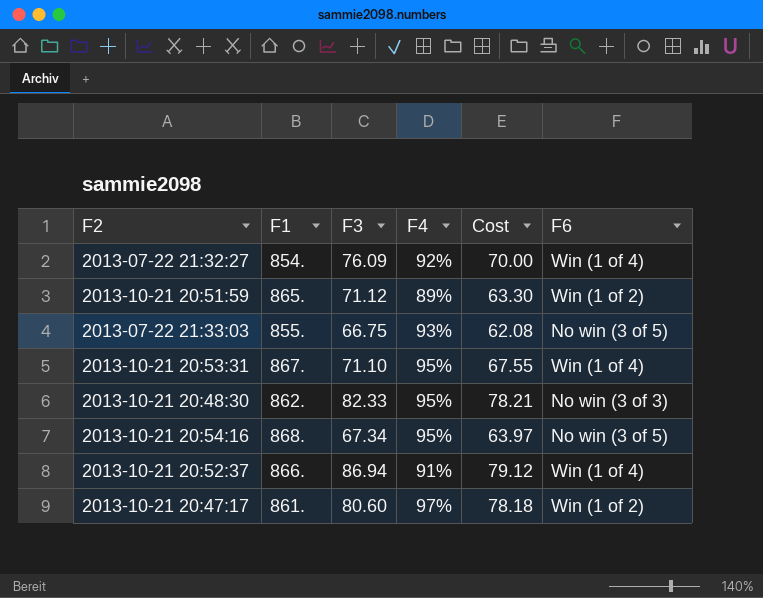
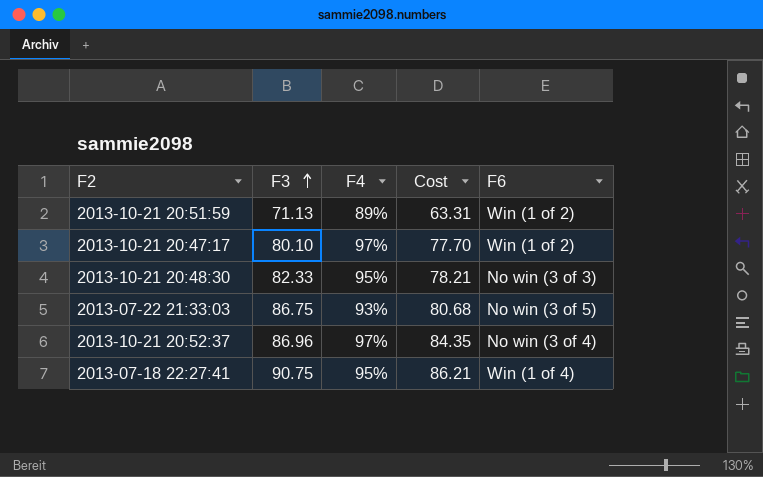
row order: none -> F3 ascending
column F1 | position: 2 -> none
row 2013-07-22 21:32:27: 854. | 76.09 | 92% | 70.00 | Win (1 of 4) -> none
row 2013-10-21 20:53:31: 867. | 71.10 | 95% | 67.55 | Win (1 of 4) -> none
row 2013-10-21 20:54:16: 868. | 67.34 | 95% | 63.97 | No win (3 of 5) -> none
2013-10-21 20:51:59 | F3: 71.12 -> 71.13
2013-10-21 20:51:59 | Cost: 63.30 -> 63.31
2013-10-21 20:47:17 | F3: 80.60 -> 80.10
2013-10-21 20:47:17 | Cost: 78.18 -> 77.70
2013-07-22 21:33:03 | F3: 66.75 -> 86.75
2013-07-22 21:33:03 | Cost: 62.08 -> 80.68
2013-10-21 20:52:37 | F3: 86.94 -> 86.96
2013-10-21 20:52:37 | F4: 91% -> 97%
2013-10-21 20:52:37 | Cost: 79.12 -> 84.35
2013-10-21 20:52:37 | F6: Win (1 of 4) -> No win (3 of 4)
row 2013-07-18 22:27:41: none -> 90.75 | 95% | 86.21 | Win (1 of 4)

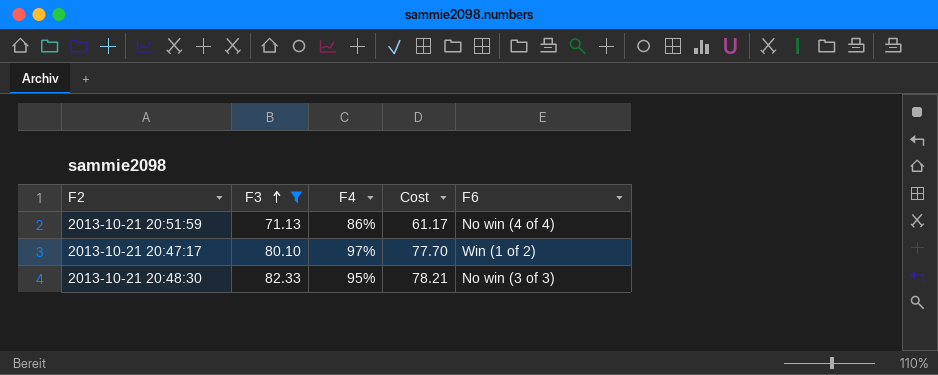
filter: none -> F3 <= 82.33
2013-10-21 20:51:59 | F4: 89% -> 86%
2013-10-21 20:51:59 | Cost: 63.31 -> 61.17
2013-10-21 20:51:59 | F6: Win (1 of 2) -> No win (4 of 4)

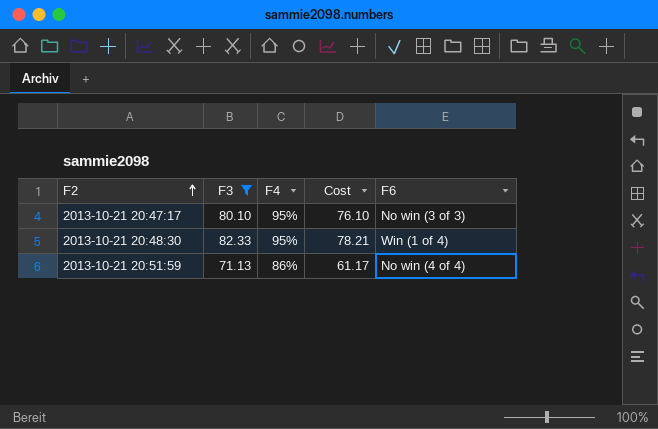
row order: F3 ascending -> F2 ascending
2013-10-21 20:47:17 | F4: 97% -> 95%
2013-10-21 20:47:17 | Cost: 77.70 -> 76.10
2013-10-21 20:47:17 | F6: Win (1 of 2) -> No win (3 of 3)
2013-10-21 20:48:30 | F6: No win (3 of 3) -> Win (1 of 4)

